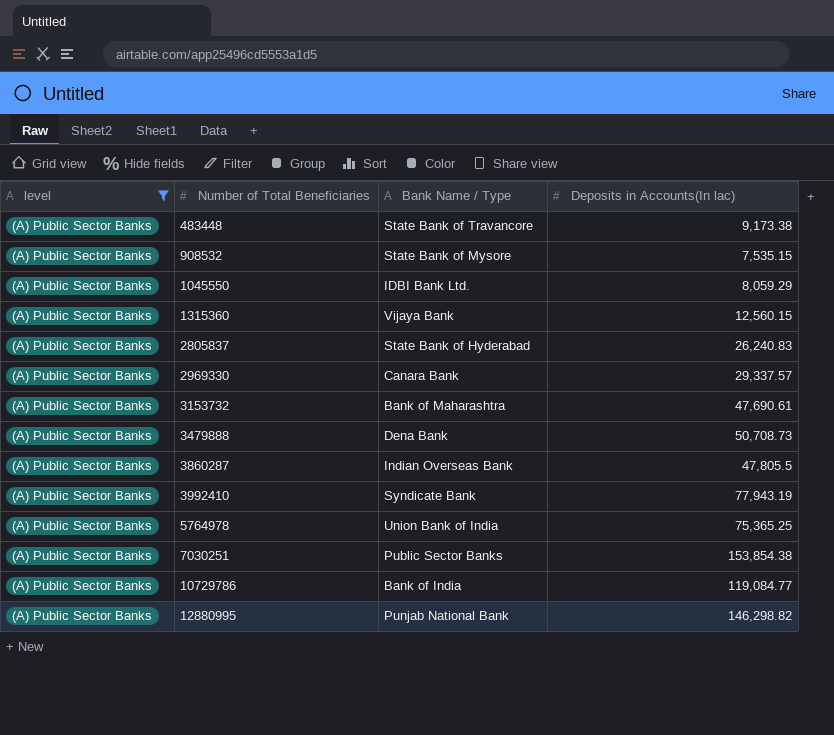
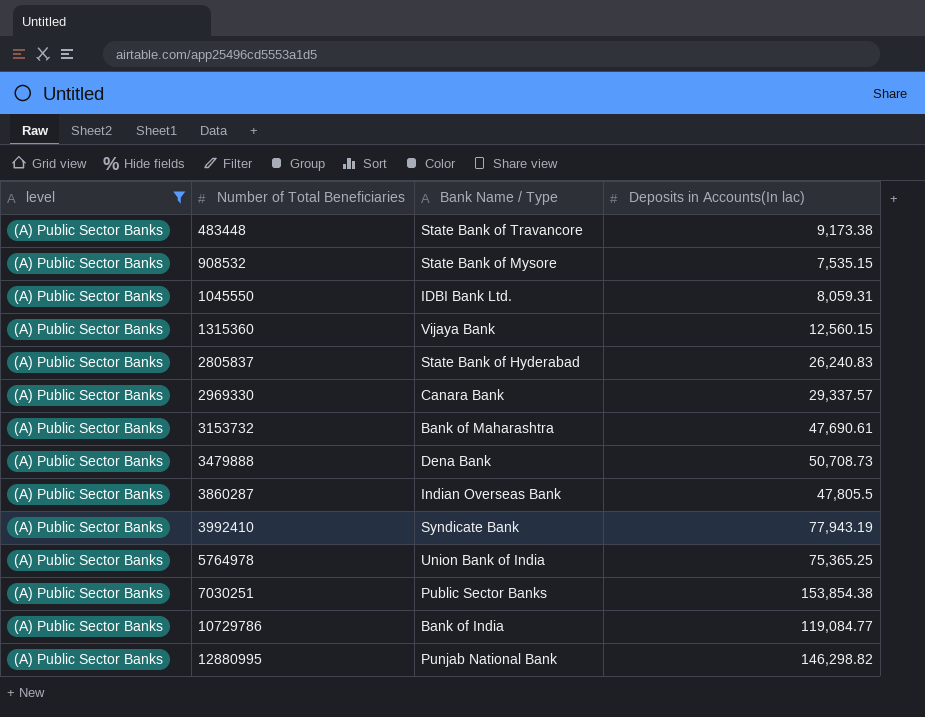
1045550 | Deposits in Accounts(In lac): 8,059.29 -> 8,059.31

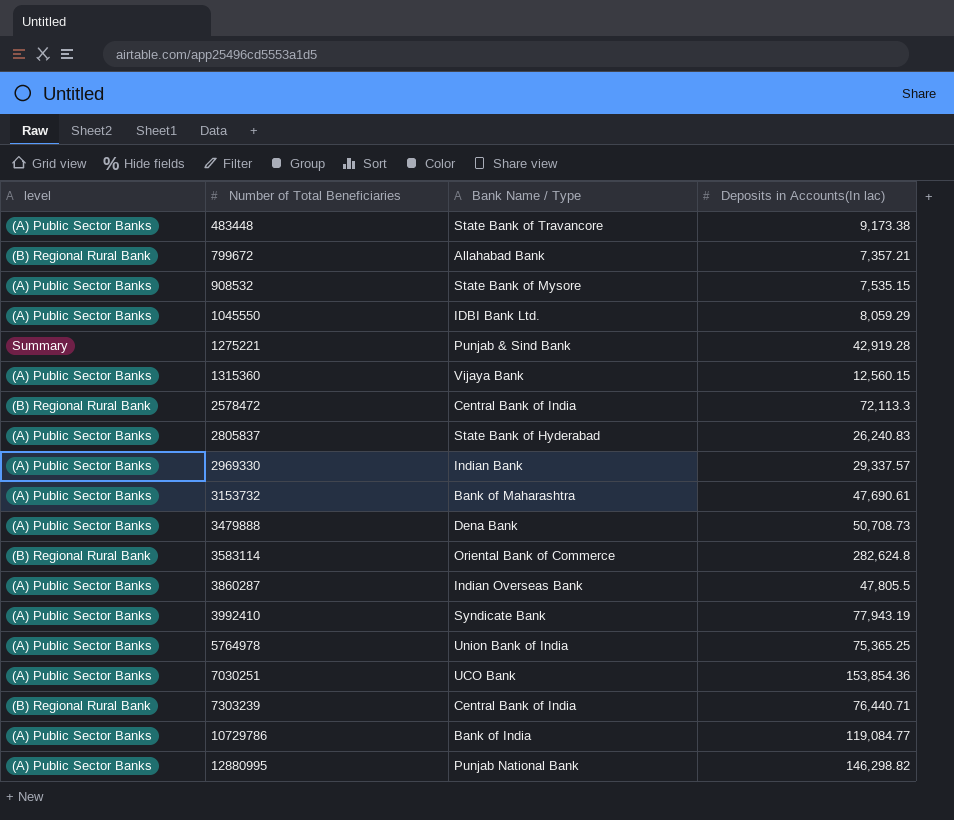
filter: level = (A) Public Sector Banks -> none
1045550 | Deposits in Accounts(In lac): 8,059.31 -> 8,059.29
2969330 | Bank Name / Type: Canara Bank -> Indian Bank
7030251 | Bank Name / Type: Public Sector Banks -> UCO Bank
7030251 | Deposits in Accounts(In lac): 153,854.38 -> 153,854.36

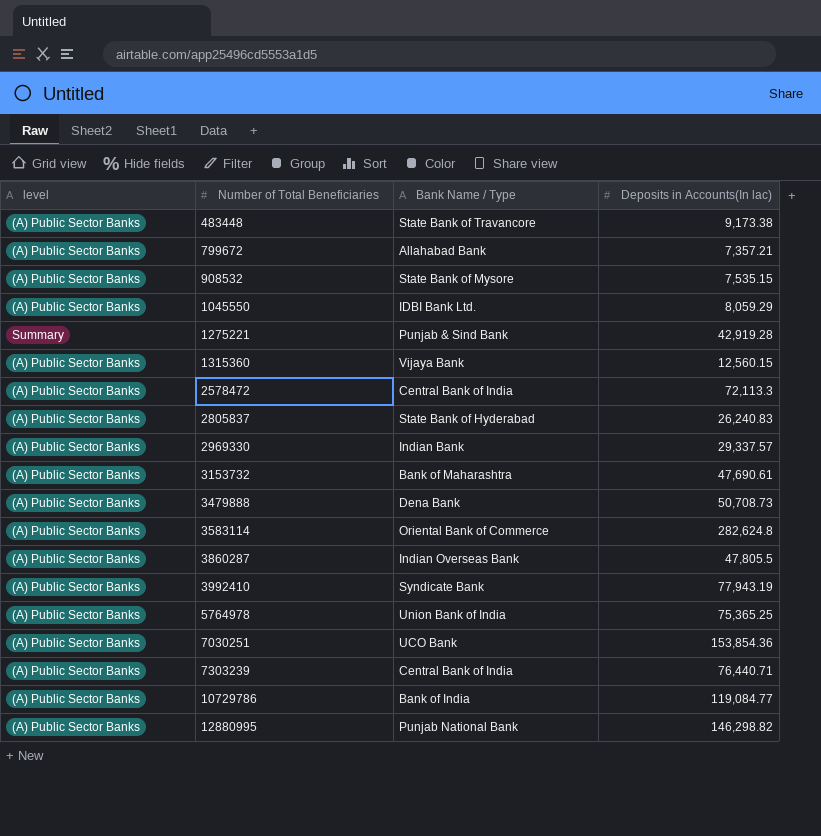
799672 | level: (B) Regional Rural Bank -> (A) Public Sector Banks
2578472 | level: (B) Regional Rural Bank -> (A) Public Sector Banks
3583114 | level: (B) Regional Rural Bank -> (A) Public Sector Banks
7303239 | level: (B) Regional Rural Bank -> (A) Public Sector Banks

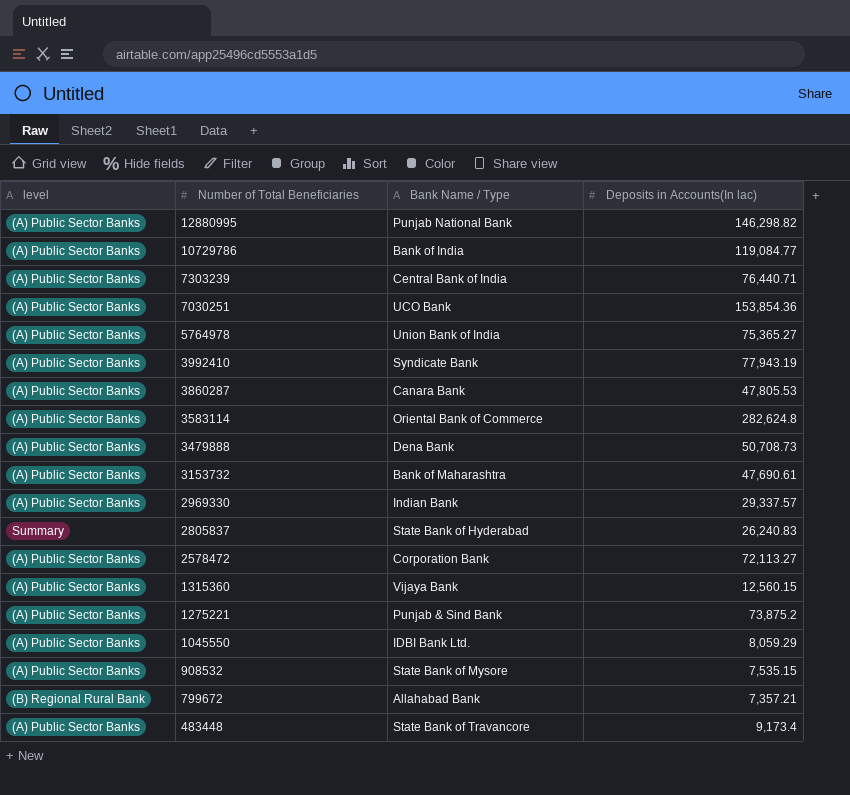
row order: Number of Total Beneficiaries ascending -> Number of Total Beneficiaries descending
5764978 | Deposits in Accounts(In lac): 75,365.25 -> 75,365.27
3860287 | Bank Name / Type: Indian Overseas Bank -> Canara Bank
3860287 | Deposits in Accounts(In lac): 47,805.5 -> 47,805.53
2805837 | level: (A) Public Sector Banks -> Summary
2578472 | Bank Name / Type: Central Bank of India -> Corporation Bank
2578472 | Deposits in Accounts(In lac): 72,113.3 -> 72,113.27
1275221 | level: Summary -> (A) Public Sector Banks
1275221 | Deposits in Accounts(In lac): 42,919.28 -> 73,875.2
799672 | level: (A) Public Sector Banks -> (B) Regional Rural Bank
483448 | Deposits in Accounts(In lac): 9,173.38 -> 9,173.4

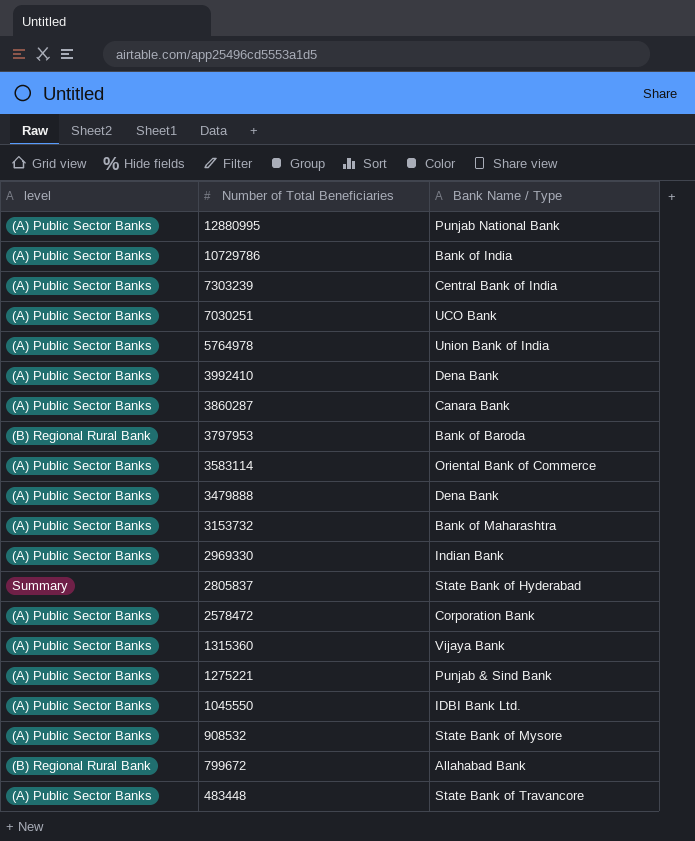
column Deposits in Accounts(In lac) | position: 4 -> none
3992410 | Bank Name / Type: Syndicate Bank -> Dena Bank
row 3797953: none -> (B) Regional Rural Bank | Bank of Baroda

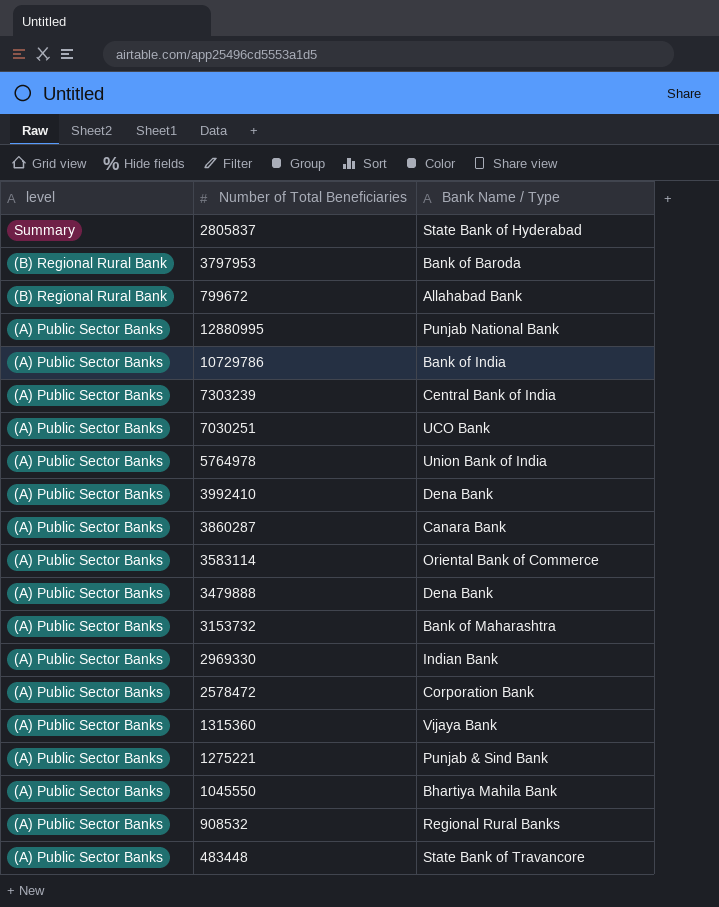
row order: Number of Total Beneficiaries descending -> level descending
1045550 | Bank Name / Type: IDBI Bank Ltd. -> Bhartiya Mahila Bank
908532 | Bank Name / Type: State Bank of Mysore -> Regional Rural Banks

